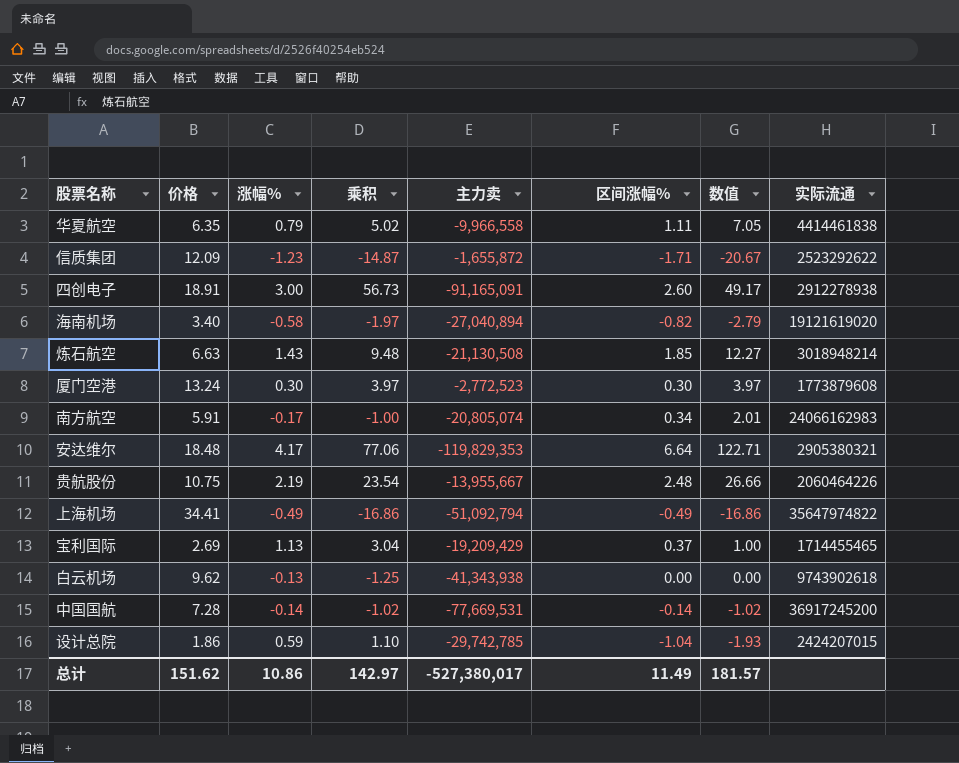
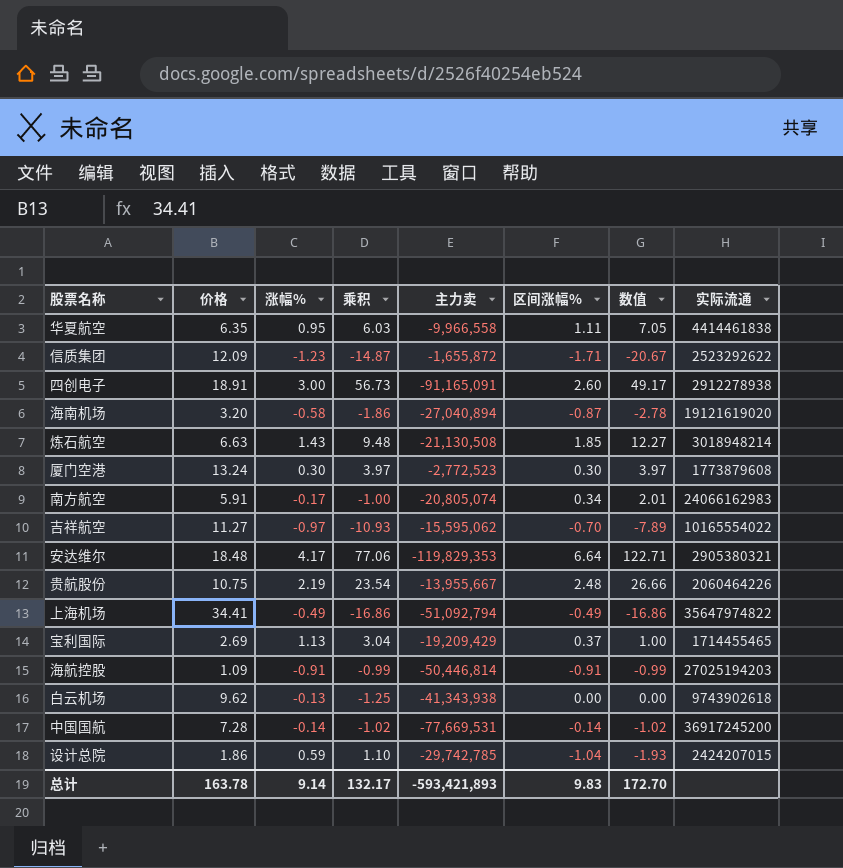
华夏航空 | 涨幅%: 0.79 -> 0.95
华夏航空 | 乘积: 5.02 -> 6.03
海南机场 | 价格: 3.40 -> 3.20
海南机场 | 乘积: -1.97 -> -1.86
海南机场 | 区间涨幅%: -0.82 -> -0.87
海南机场 | 数值: -2.79 -> -2.78
row 吉祥航空: none -> 11.27 | -0.97 | -10.93 | -15,595,062 | -0.70 | -7.89 | 10165554022
row 海航控股: none -> 1.09 | -0.91 | -0.99 | -50,446,814 | -0.91 | -0.99 | 27025194203
总计 | 价格: 151.62 -> 163.78
总计 | 涨幅%: 10.86 -> 9.14
总计 | 乘积: 142.97 -> 132.17
总计 | 主力卖: -527,380,017 -> -593,421,893
总计 | 区间涨幅%: 11.49 -> 9.83
总计 | 数值: 181.57 -> 172.70

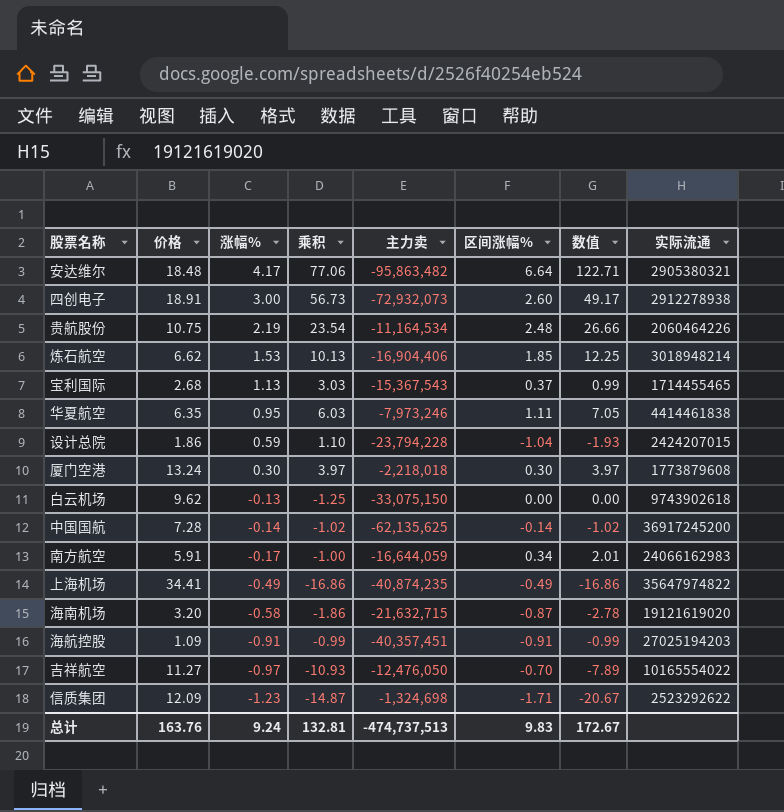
row order: none -> 涨幅% descending
安达维尔 | 主力卖: -119,829,353 -> -95,863,482
四创电子 | 主力卖: -91,165,091 -> -72,932,073
贵航股份 | 主力卖: -13,955,667 -> -11,164,534
炼石航空 | 价格: 6.63 -> 6.62
炼石航空 | 涨幅%: 1.43 -> 1.53
炼石航空 | 乘积: 9.48 -> 10.13
炼石航空 | 主力卖: -21,130,508 -> -16,904,406
炼石航空 | 数值: 12.27 -> 12.25
宝利国际 | 价格: 2.69 -> 2.68
宝利国际 | 乘积: 3.04 -> 3.03
宝利国际 | 主力卖: -19,209,429 -> -15,367,543
宝利国际 | 数值: 1.00 -> 0.99
华夏航空 | 主力卖: -9,966,558 -> -7,973,246
设计总院 | 主力卖: -29,742,785 -> -23,794,228
厦门空港 | 主力卖: -2,772,523 -> -2,218,018
白云机场 | 主力卖: -41,343,938 -> -33,075,150
中国国航 | 主力卖: -77,669,531 -> -62,135,625
南方航空 | 主力卖: -20,805,074 -> -16,644,059
上海机场 | 主力卖: -51,092,794 -> -40,874,235
海南机场 | 主力卖: -27,040,894 -> -21,632,715
海航控股 | 主力卖: -50,446,814 -> -40,357,451
吉祥航空 | 主力卖: -15,595,062 -> -12,476,050
信质集团 | 主力卖: -1,655,872 -> -1,324,698
总计 | 价格: 163.78 -> 163.76
总计 | 涨幅%: 9.14 -> 9.24
总计 | 乘积: 132.17 -> 132.81
总计 | 主力卖: -593,421,893 -> -474,737,513
总计 | 数值: 172.70 -> 172.67

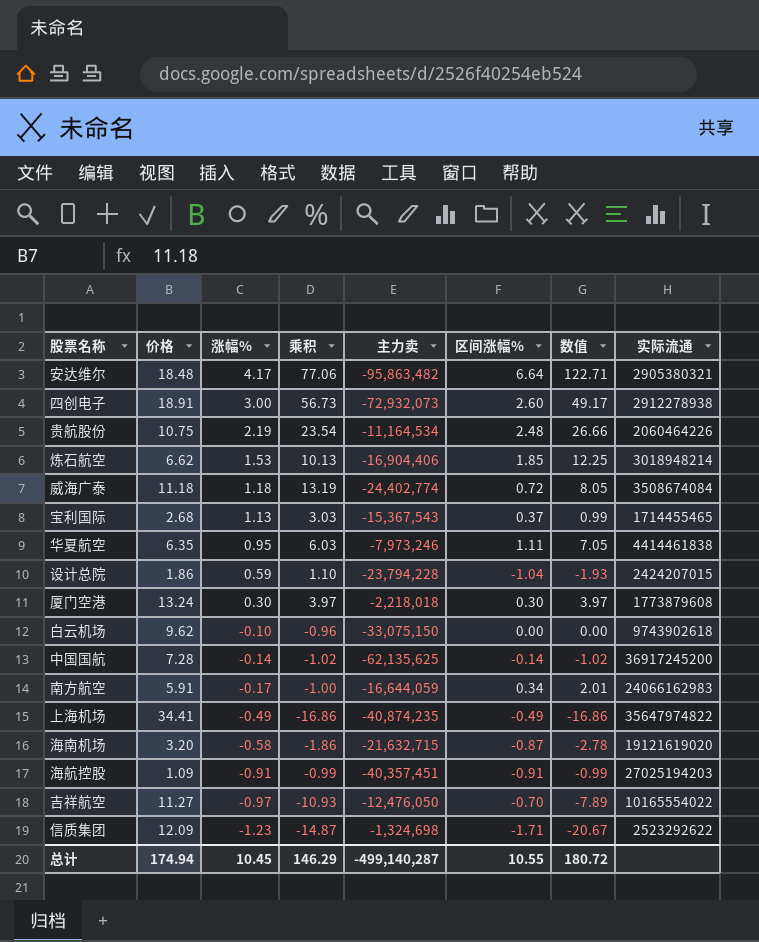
row 威海广泰: none -> 11.18 | 1.18 | 13.19 | -24,402,774 | 0.72 | 8.05 | 3508674084
白云机场 | 涨幅%: -0.13 -> -0.10
白云机场 | 乘积: -1.25 -> -0.96
总计 | 价格: 163.76 -> 174.94
总计 | 涨幅%: 9.24 -> 10.45
总计 | 乘积: 132.81 -> 146.29
总计 | 主力卖: -474,737,513 -> -499,140,287
总计 | 区间涨幅%: 9.83 -> 10.55
总计 | 数值: 172.67 -> 180.72

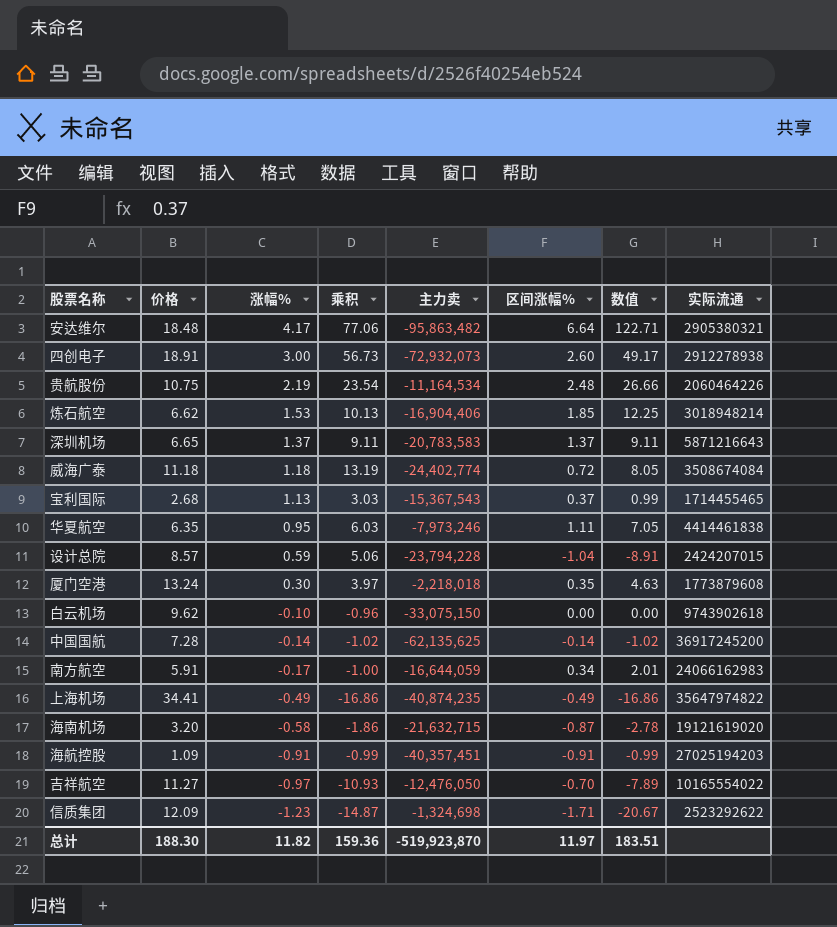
row 深圳机场: none -> 6.65 | 1.37 | 9.11 | -20,783,583 | 1.37 | 9.11 | 5871216643
设计总院 | 价格: 1.86 -> 8.57
设计总院 | 乘积: 1.10 -> 5.06
设计总院 | 数值: -1.93 -> -8.91
厦门空港 | 区间涨幅%: 0.30 -> 0.35
厦门空港 | 数值: 3.97 -> 4.63
总计 | 价格: 174.94 -> 188.30
总计 | 涨幅%: 10.45 -> 11.82
总计 | 乘积: 146.29 -> 159.36
总计 | 主力卖: -499,140,287 -> -519,923,870
总计 | 区间涨幅%: 10.55 -> 11.97
总计 | 数值: 180.72 -> 183.51

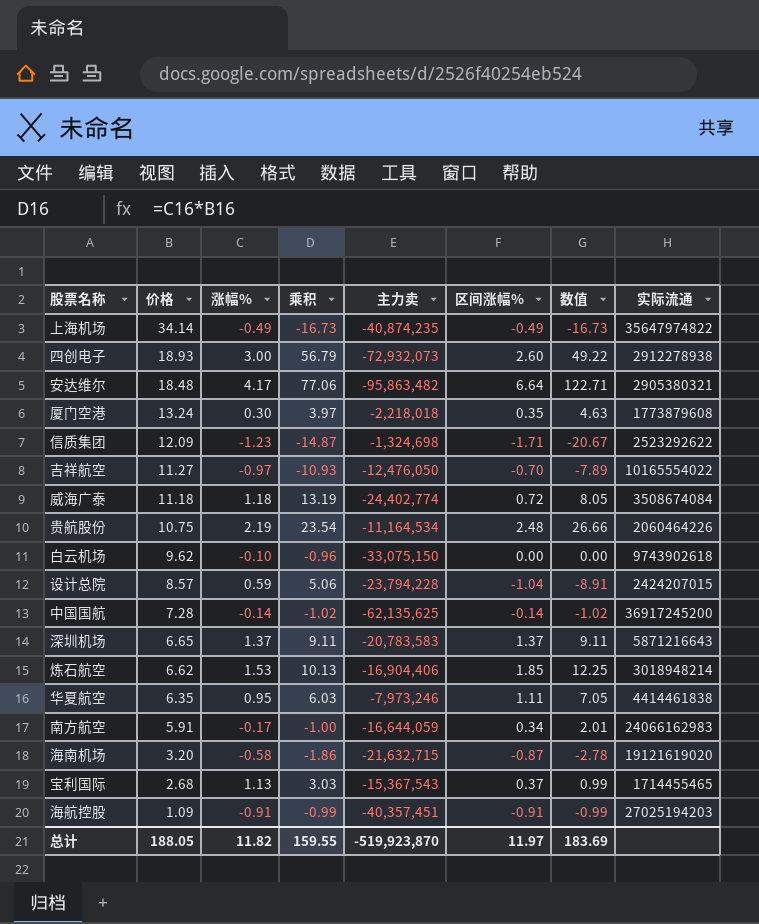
row order: 涨幅% descending -> 价格 descending
上海机场 | 价格: 34.41 -> 34.14
上海机场 | 乘积: -16.86 -> -16.73
上海机场 | 数值: -16.86 -> -16.73
四创电子 | 价格: 18.91 -> 18.93
四创电子 | 乘积: 56.73 -> 56.79
四创电子 | 数值: 49.17 -> 49.22
总计 | 价格: 188.30 -> 188.05
总计 | 乘积: 159.36 -> 159.55
总计 | 数值: 183.51 -> 183.69

